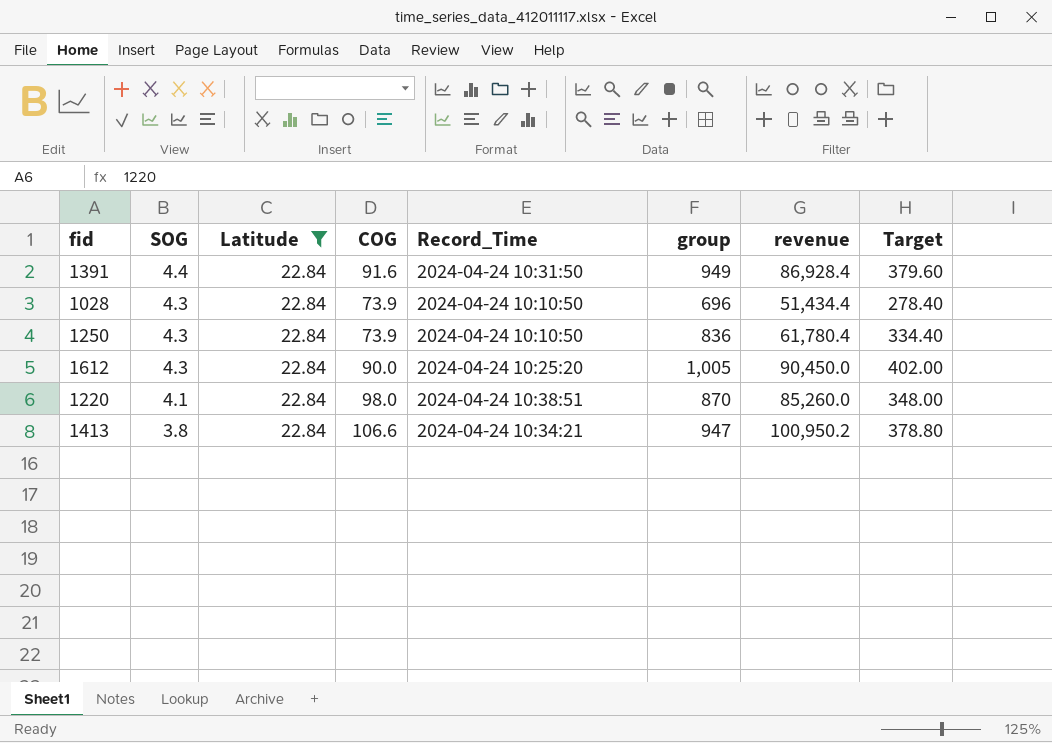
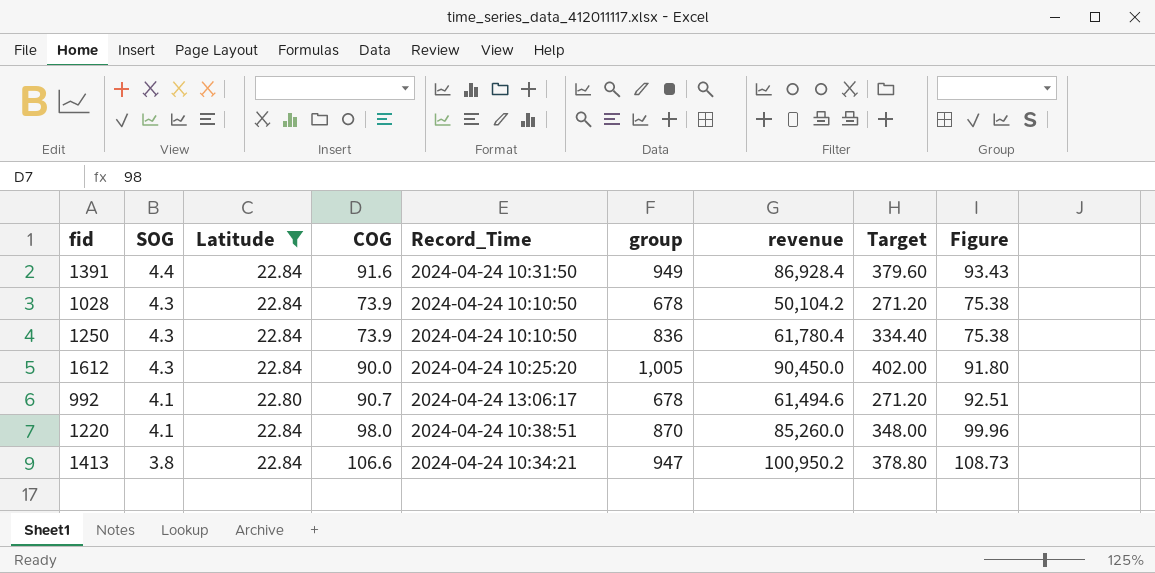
column Figure | formula: none -> [COG] * 1.02
1028 | group: 696 -> 678
1028 | revenue: 51,434.4 -> 50,104.2
1028 | Target: 278.40 -> 271.20
row 992: none -> 4.1 | 22.80 | 90.7 | 2024-04-24 13:06:17 | 678 | 61,494.6 | 271.20 | 92.51

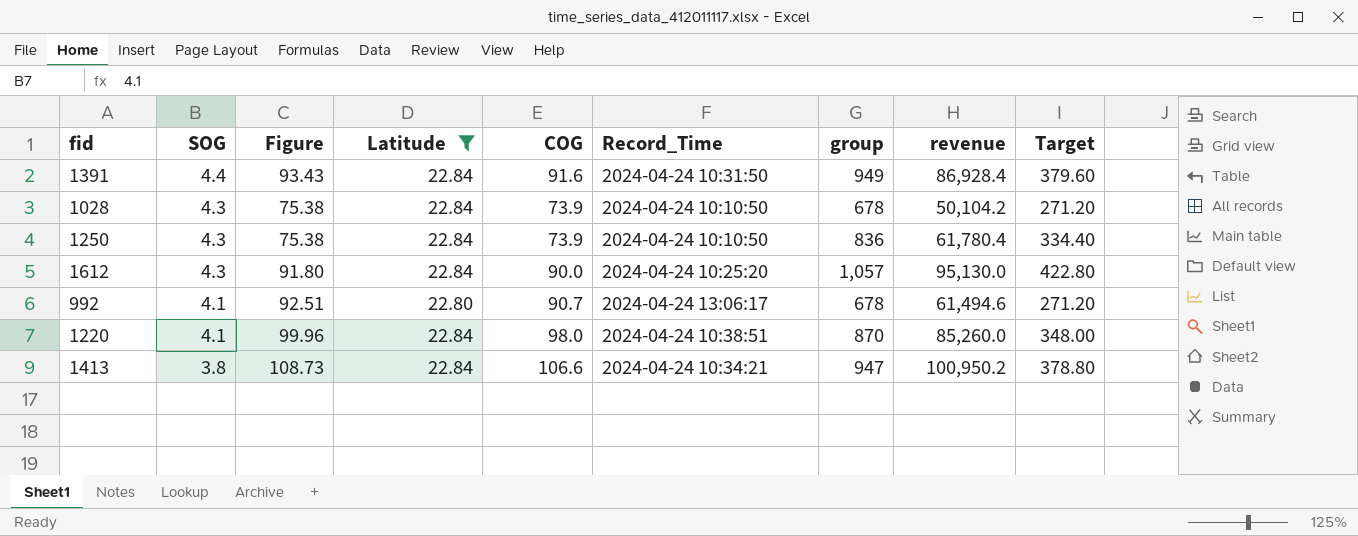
column Figure | position: 9 -> 3
1612 | group: 1,005 -> 1,057
1612 | revenue: 90,450.0 -> 95,130.0
1612 | Target: 402.00 -> 422.80

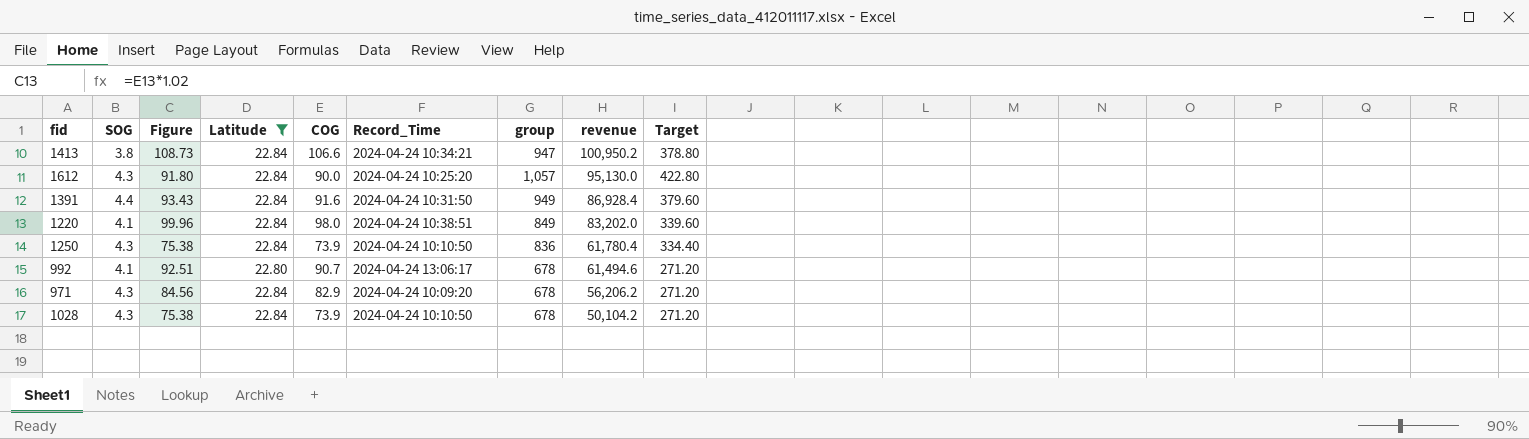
row order: SOG descending -> revenue descending
1220 | group: 870 -> 849
1220 | revenue: 85,260.0 -> 83,202.0
1220 | Target: 348.00 -> 339.60
row 971: none -> 4.3 | 84.56 | 22.84 | 82.9 | 2024-04-24 10:09:20 | 678 | 56,206.2 | 271.20

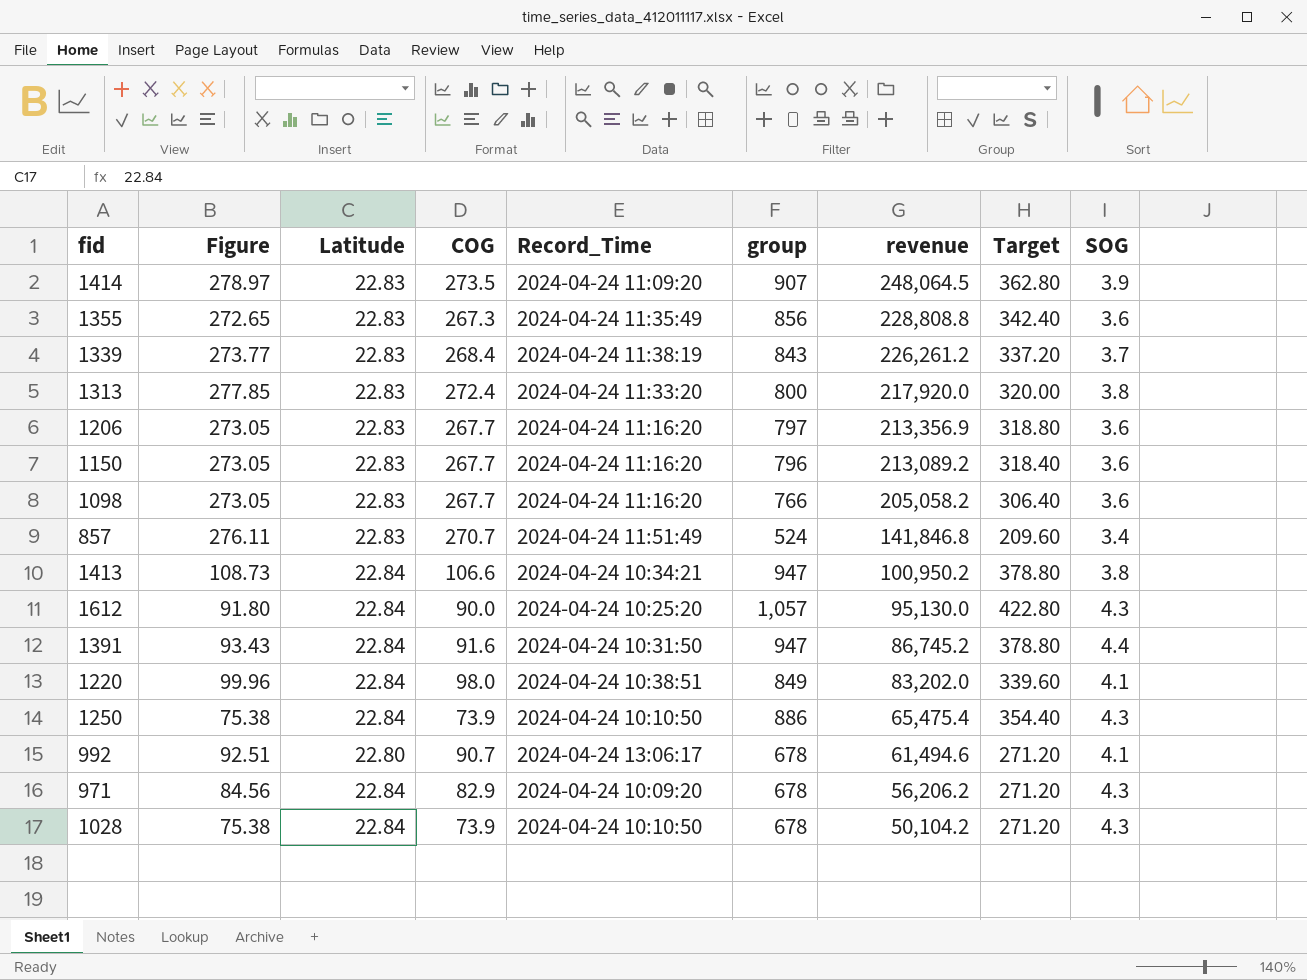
filter: Latitude != 22.83 -> none
column SOG | position: 2 -> 9
1391 | group: 949 -> 947
1391 | revenue: 86,928.4 -> 86,745.2
1391 | Target: 379.60 -> 378.80
1250 | group: 836 -> 886
1250 | revenue: 61,780.4 -> 65,475.4
1250 | Target: 334.40 -> 354.40

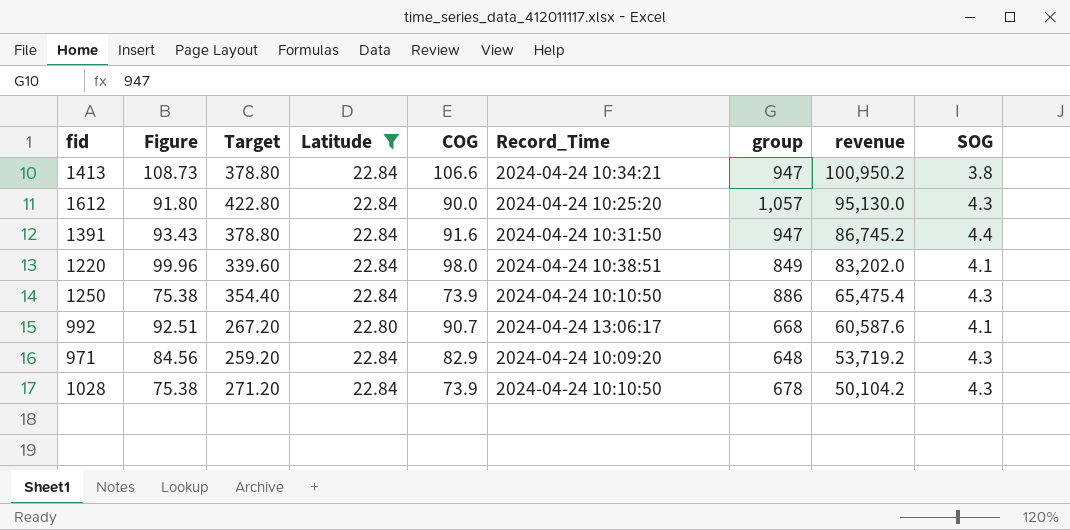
filter: none -> Latitude != 22.83
column Target | position: 8 -> 3
992 | Target: 271.20 -> 267.20
992 | group: 678 -> 668
992 | revenue: 61,494.6 -> 60,587.6
971 | Target: 271.20 -> 259.20
971 | group: 678 -> 648
971 | revenue: 56,206.2 -> 53,719.2

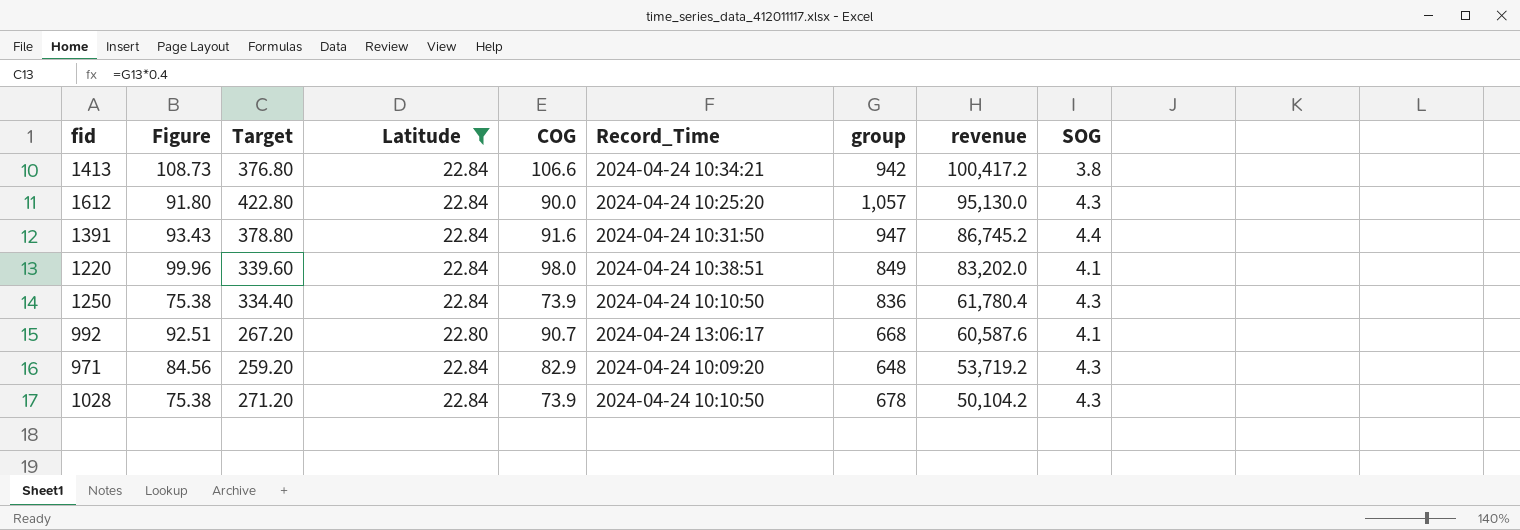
1413 | Target: 378.80 -> 376.80
1413 | group: 947 -> 942
1413 | revenue: 100,950.2 -> 100,417.2
1250 | Target: 354.40 -> 334.40
1250 | group: 886 -> 836
1250 | revenue: 65,475.4 -> 61,780.4

